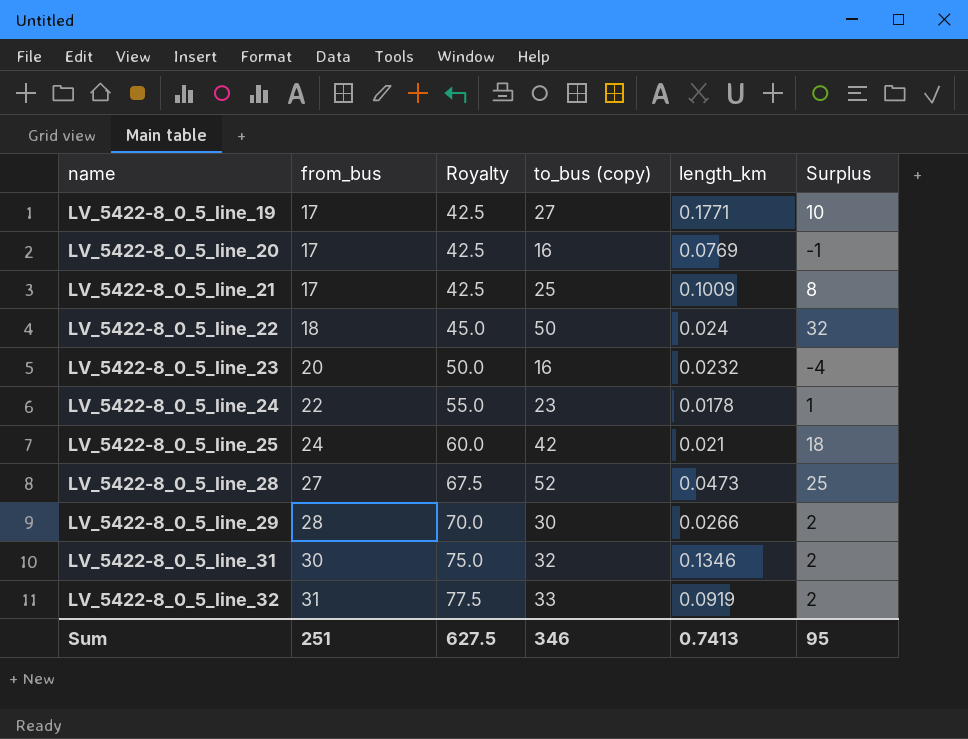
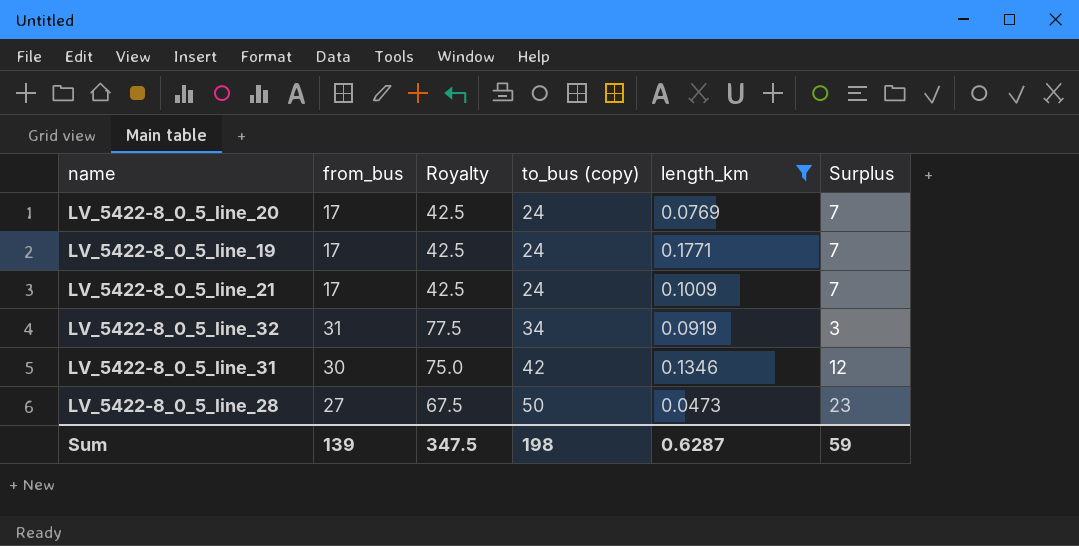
filter: none -> length_km >= 0.0473
row order: name ascending -> to_bus (copy) ascending
LV_5422-8_0_5_line_20 | to_bus (copy): 16 -> 24
LV_5422-8_0_5_line_20 | Surplus: -1 -> 7
LV_5422-8_0_5_line_19 | to_bus (copy): 27 -> 24
LV_5422-8_0_5_line_19 | Surplus: 10 -> 7
LV_5422-8_0_5_line_21 | to_bus (copy): 25 -> 24
LV_5422-8_0_5_line_21 | Surplus: 8 -> 7
LV_5422-8_0_5_line_32 | to_bus (copy): 33 -> 34
LV_5422-8_0_5_line_32 | Surplus: 2 -> 3
LV_5422-8_0_5_line_31 | to_bus (copy): 32 -> 42
LV_5422-8_0_5_line_31 | Surplus: 2 -> 12
LV_5422-8_0_5_line_28 | to_bus (copy): 52 -> 50
LV_5422-8_0_5_line_28 | Surplus: 25 -> 23
Sum | from_bus: 251 -> 139
Sum | Royalty: 627.5 -> 347.5
Sum | to_bus (copy): 346 -> 198
Sum | length_km: 0.7413 -> 0.6287
Sum | Surplus: 95 -> 59

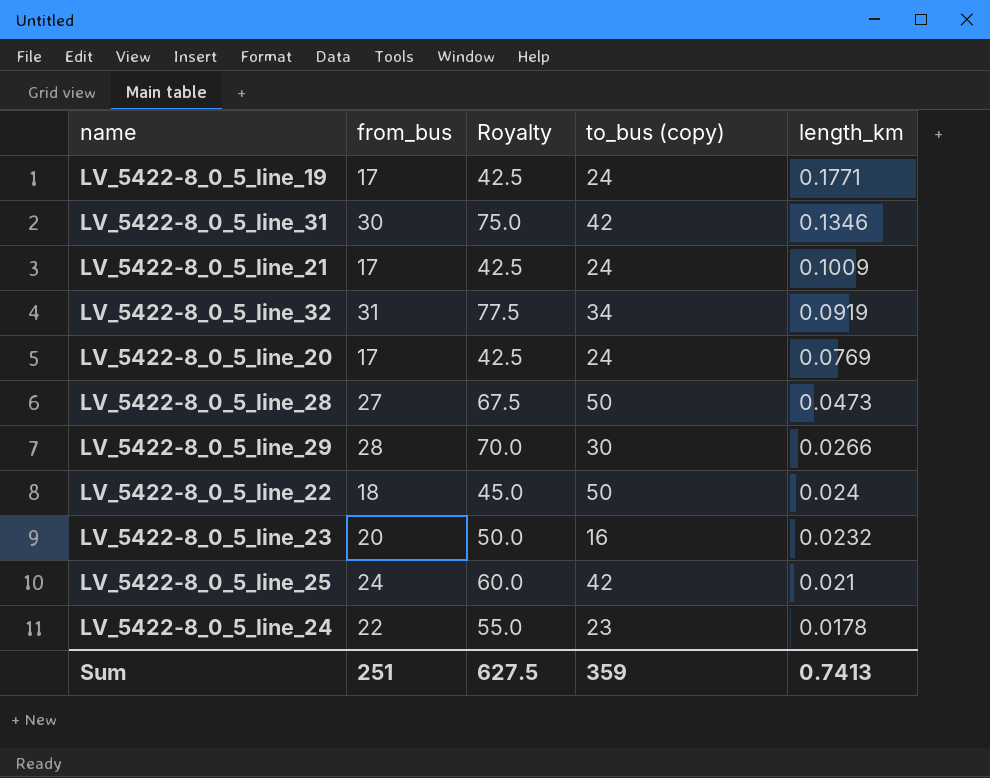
filter: length_km >= 0.0473 -> none
row order: to_bus (copy) ascending -> length_km descending
column Surplus | formula: [to_bus (copy)] - [from_bus] -> none
Sum | from_bus: 139 -> 251
Sum | Royalty: 347.5 -> 627.5
Sum | to_bus (copy): 198 -> 359
Sum | length_km: 0.6287 -> 0.7413

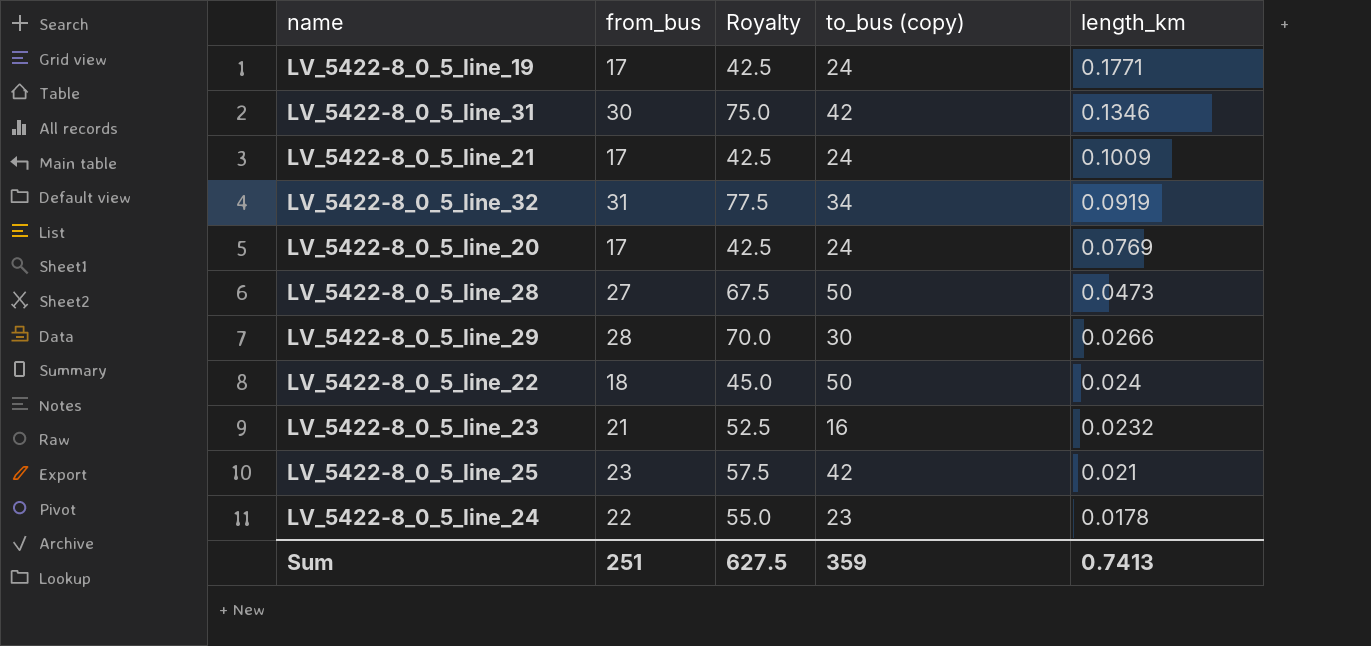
LV_5422-8_0_5_line_23 | from_bus: 20 -> 21
LV_5422-8_0_5_line_23 | Royalty: 50.0 -> 52.5
LV_5422-8_0_5_line_25 | from_bus: 24 -> 23
LV_5422-8_0_5_line_25 | Royalty: 60.0 -> 57.5

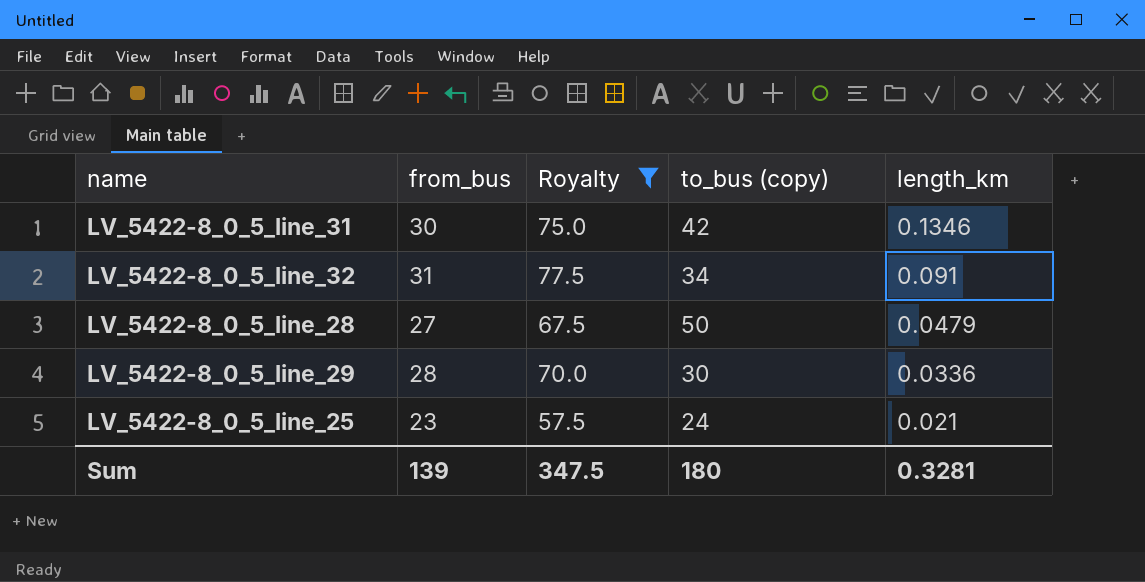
filter: none -> Royalty >= 57.5
LV_5422-8_0_5_line_32 | length_km: 0.0919 -> 0.091
LV_5422-8_0_5_line_28 | length_km: 0.0473 -> 0.0479
LV_5422-8_0_5_line_29 | length_km: 0.0266 -> 0.0336
LV_5422-8_0_5_line_25 | to_bus (copy): 42 -> 24
Sum | from_bus: 251 -> 139
Sum | Royalty: 627.5 -> 347.5
Sum | to_bus (copy): 359 -> 180
Sum | length_km: 0.7413 -> 0.3281

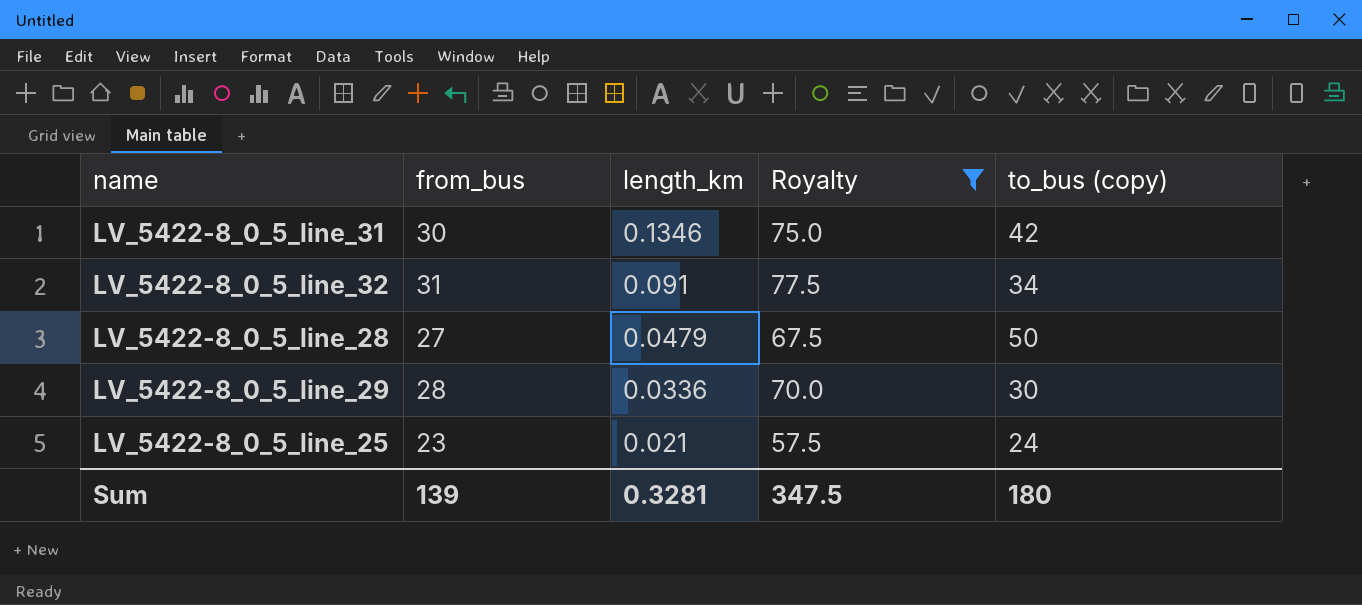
column length_km | position: 5 -> 3

